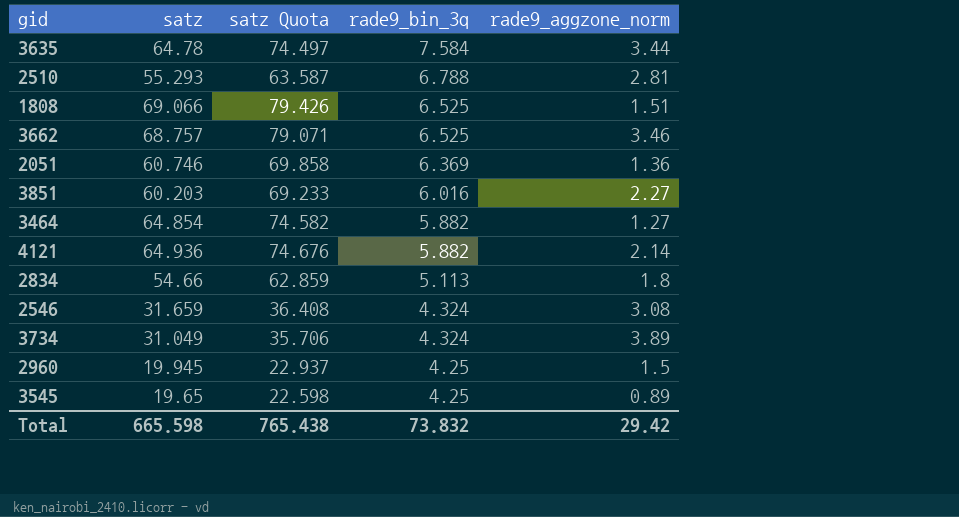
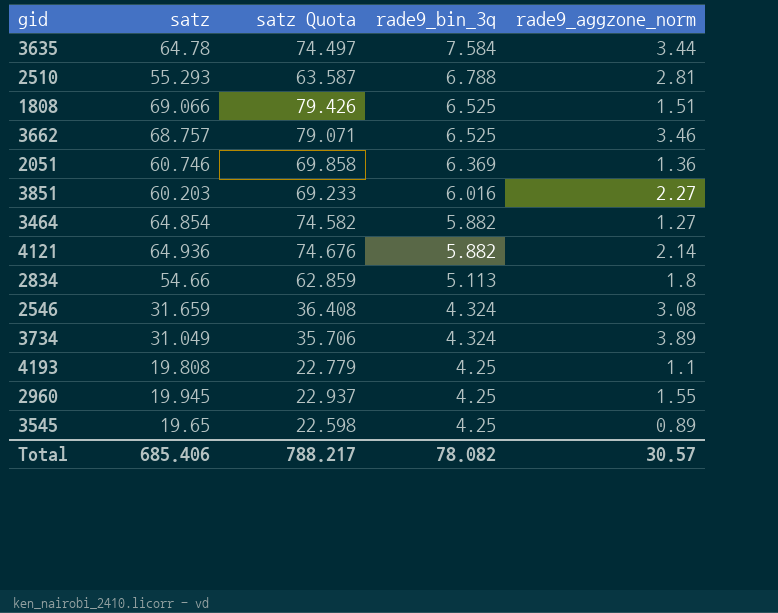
row 4193: none -> 19.808 | 22.779 | 4.25 | 1.1
2960 | rade9_aggzone_norm: 1.5 -> 1.55
Total | satz: 665.598 -> 685.406
Total | satz Quota: 765.438 -> 788.217
Total | rade9_bin_3q: 73.832 -> 78.082
Total | rade9_aggzone_norm: 29.42 -> 30.57

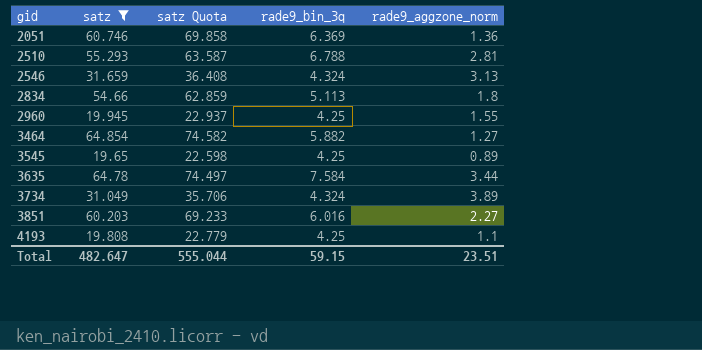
filter: none -> satz <= 64.854
row order: rade9_bin_3q descending -> gid ascending
2546 | rade9_aggzone_norm: 3.08 -> 3.13
Total | satz: 685.406 -> 482.647
Total | satz Quota: 788.217 -> 555.044
Total | rade9_bin_3q: 78.082 -> 59.15
Total | rade9_aggzone_norm: 30.57 -> 23.51

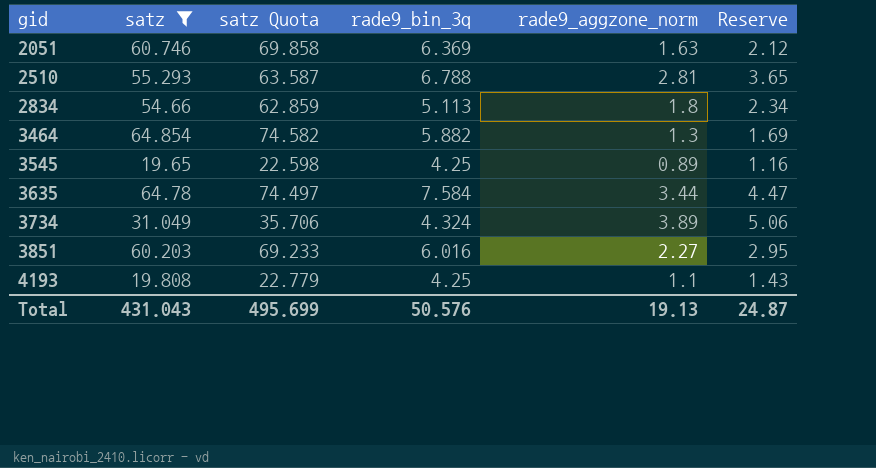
column Reserve | formula: none -> [rade9_aggzone_norm] * 1.3
row 2546: 31.659 | 36.408 | 4.324 | 3.13 -> none
row 2960: 19.945 | 22.937 | 4.25 | 1.55 -> none
2051 | rade9_aggzone_norm: 1.36 -> 1.63
3464 | rade9_aggzone_norm: 1.27 -> 1.3
Total | satz: 482.647 -> 431.043
Total | satz Quota: 555.044 -> 495.699
Total | rade9_bin_3q: 59.15 -> 50.576
Total | rade9_aggzone_norm: 23.51 -> 19.13

